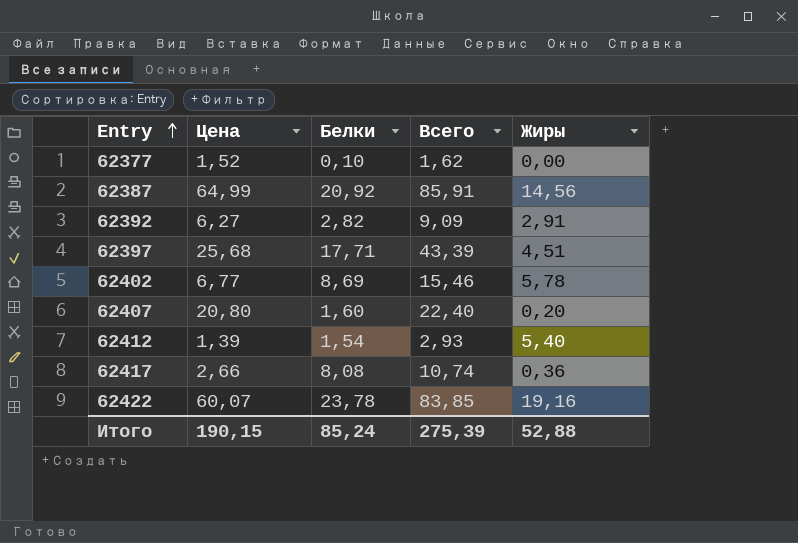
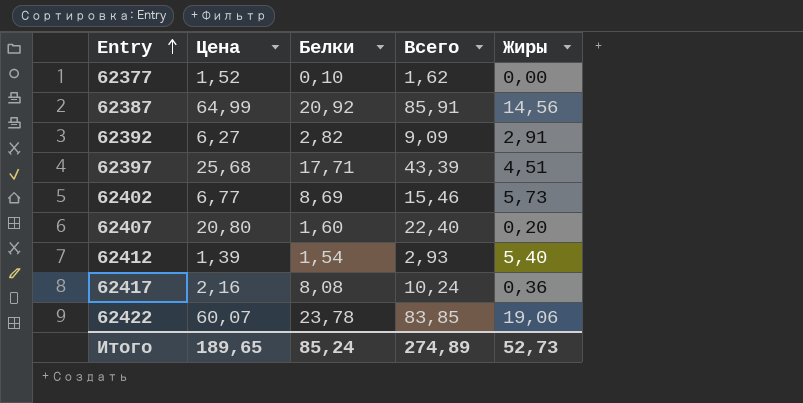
62402 | Жиры: 5,78 -> 5,73
62417 | Цена: 2,66 -> 2,16
62417 | Всего: 10,74 -> 10,24
62422 | Жиры: 19,16 -> 19,06
Итого | Цена: 190,15 -> 189,65
Итого | Всего: 275,39 -> 274,89
Итого | Жиры: 52,88 -> 52,73

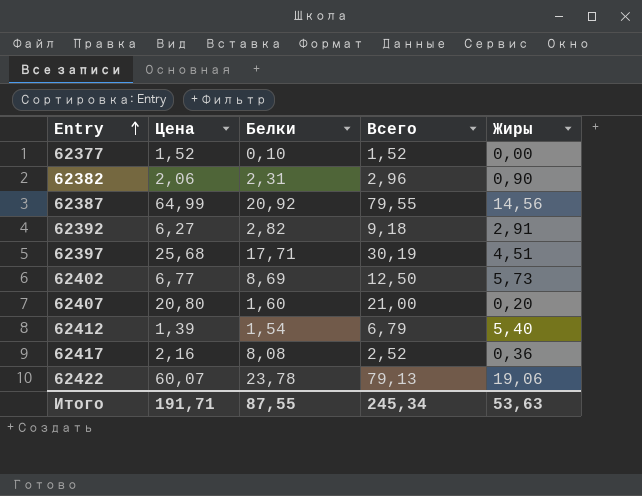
column Всего | formula: [Цена] + [Белки] -> [Цена] + [Жиры]
row 62382: none -> 2,06 | 2,31 | 2,96 | 0,90
Итого | Цена: 189,65 -> 191,71
Итого | Белки: 85,24 -> 87,55
Итого | Всего: 274,89 -> 245,34
Итого | Жиры: 52,73 -> 53,63

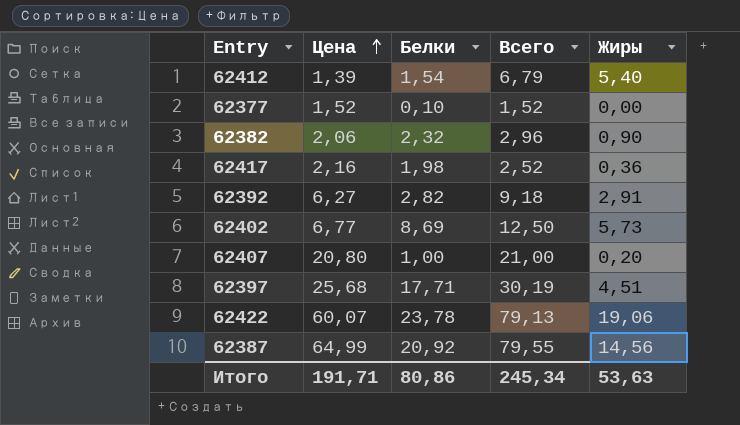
row order: Entry ascending -> Цена ascending
62382 | Белки: 2,31 -> 2,32
62417 | Белки: 8,08 -> 1,98
62407 | Белки: 1,60 -> 1,00
Итого | Белки: 87,55 -> 80,86

